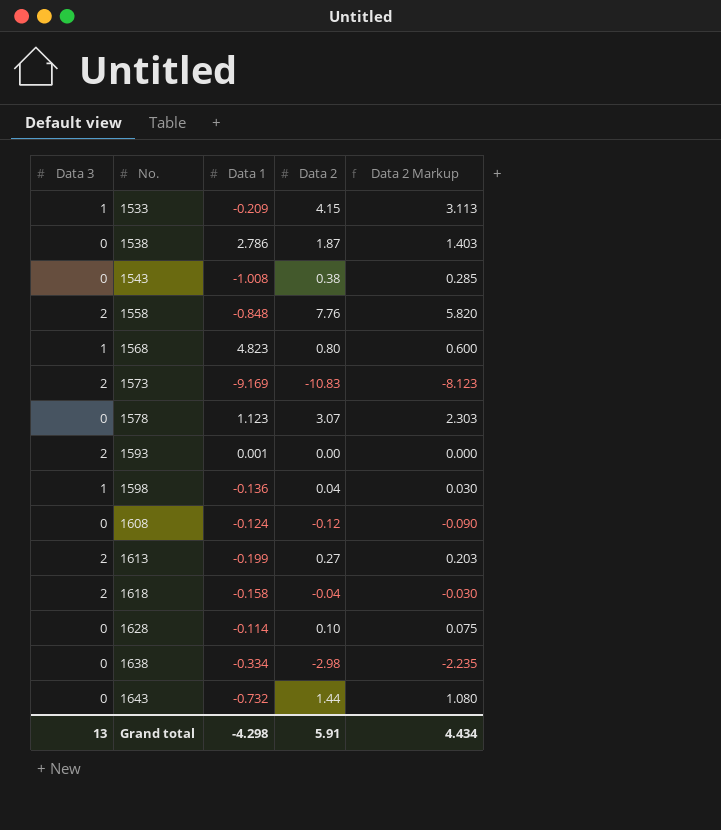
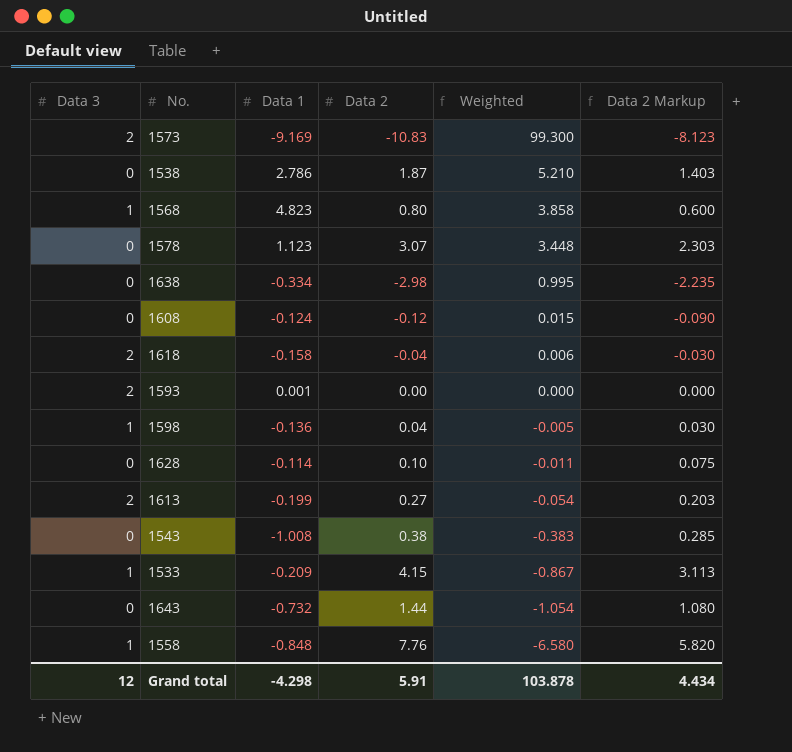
row order: No. ascending -> Weighted descending
column Weighted | formula: none -> [Data 1] * [Data 2]
1558 | Data 3: 2 -> 1
Grand total | Data 3: 13 -> 12

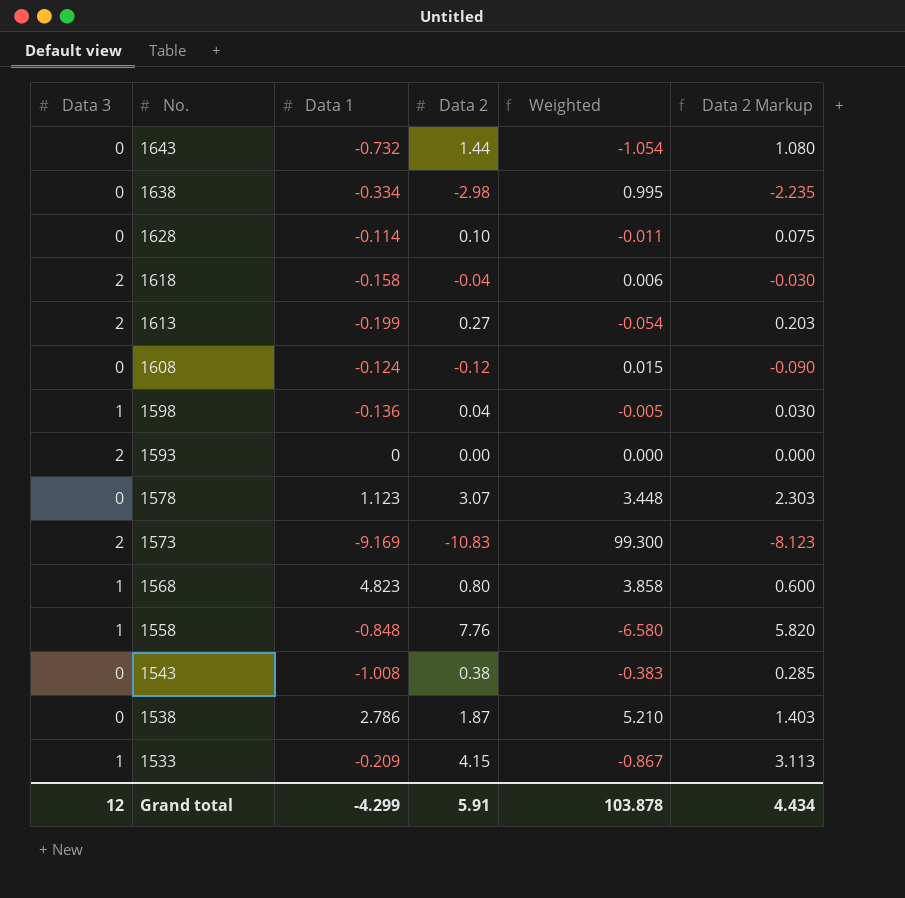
row order: Weighted descending -> No. descending
1593 | Data 1: 0.001 -> 0
Grand total | Data 1: -4.298 -> -4.299

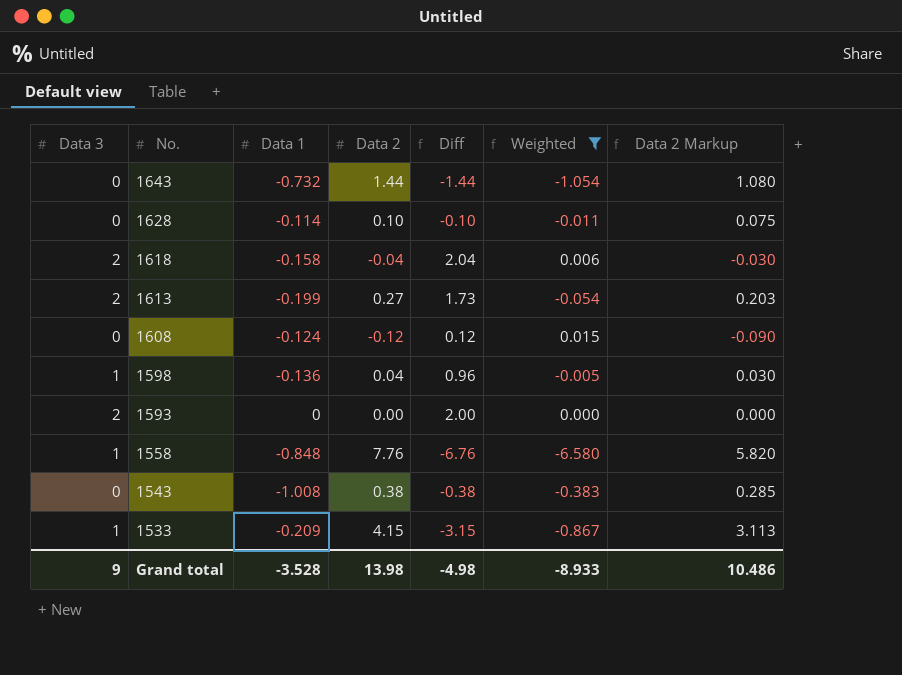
filter: none -> Weighted <= 0.015
column Diff | formula: none -> [Data 3] - [Data 2]
Grand total | Data 3: 12 -> 9
Grand total | Data 1: -4.299 -> -3.528
Grand total | Data 2: 5.91 -> 13.98
Grand total | Weighted: 103.878 -> -8.933
Grand total | Data 2 Markup: 4.434 -> 10.486

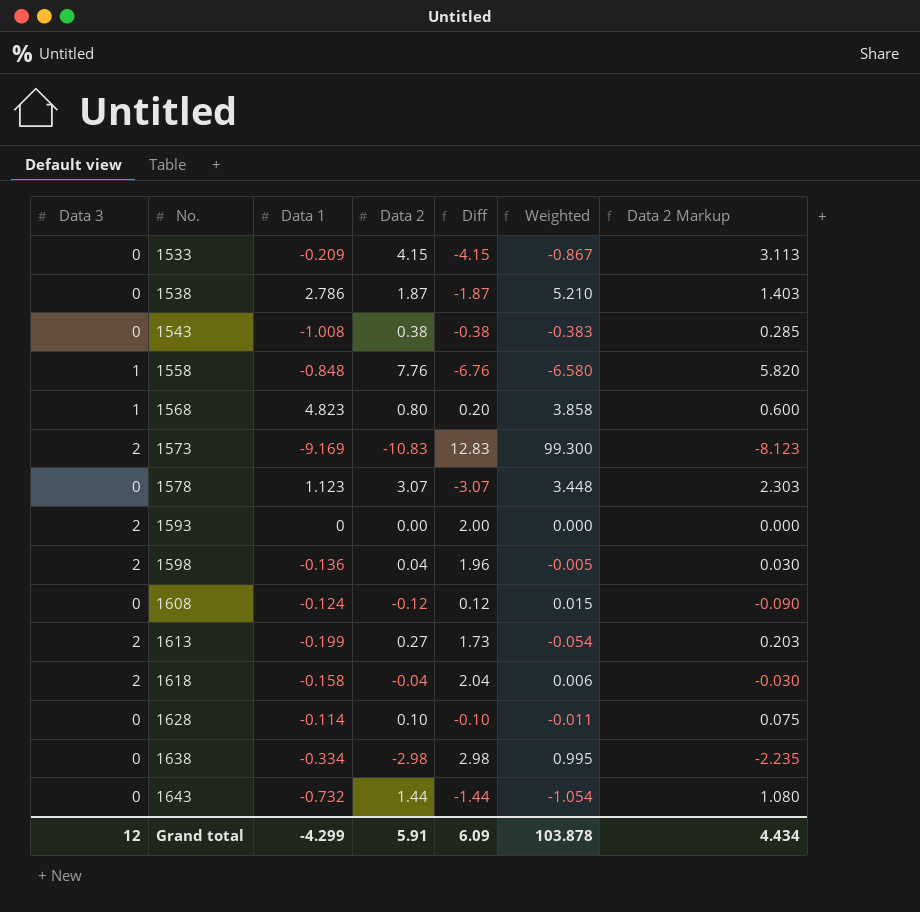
filter: Weighted <= 0.015 -> none
row order: No. descending -> No. ascending
1533 | Data 3: 1 -> 0
1533 | Diff: -3.15 -> -4.15
1598 | Data 3: 1 -> 2
1598 | Diff: 0.96 -> 1.96
Grand total | Data 3: 9 -> 12
Grand total | Data 1: -3.528 -> -4.299
Grand total | Data 2: 13.98 -> 5.91
Grand total | Diff: -4.98 -> 6.09
Grand total | Weighted: -8.933 -> 103.878
Grand total | Data 2 Markup: 10.486 -> 4.434

